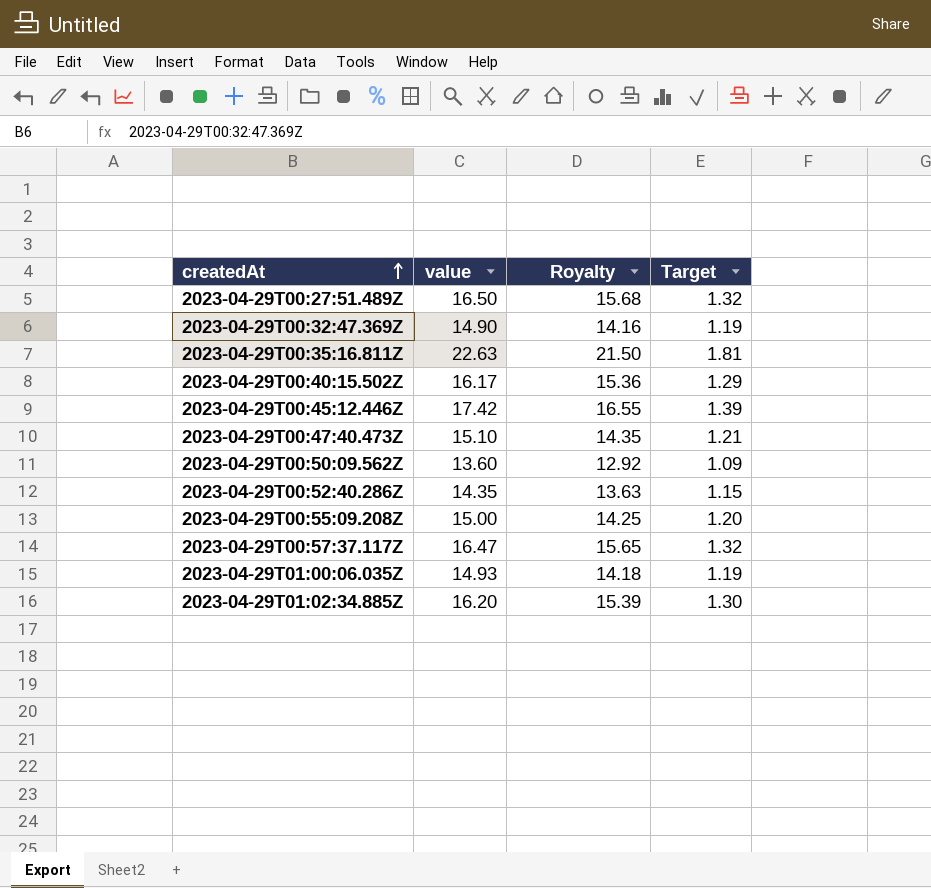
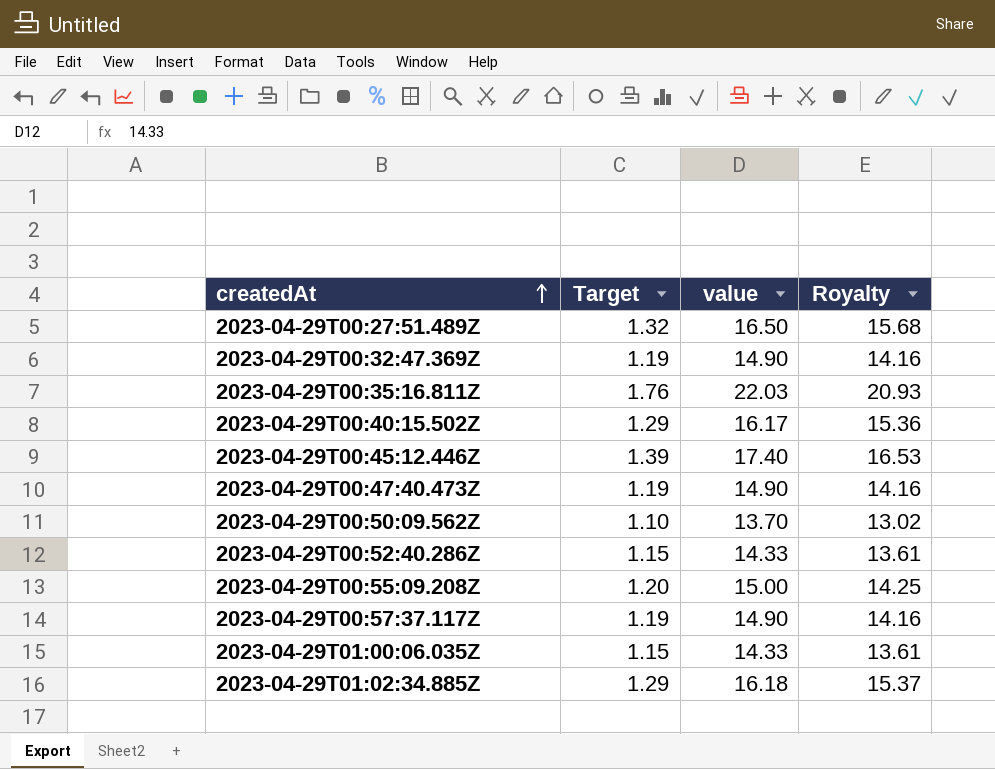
column Target | position: 4 -> 2
2023-04-29T00:35:16.811Z | Target: 1.81 -> 1.76
2023-04-29T00:35:16.811Z | value: 22.63 -> 22.03
2023-04-29T00:35:16.811Z | Royalty: 21.50 -> 20.93
2023-04-29T00:45:12.446Z | value: 17.42 -> 17.40
2023-04-29T00:45:12.446Z | Royalty: 16.55 -> 16.53
2023-04-29T00:47:40.473Z | Target: 1.21 -> 1.19
2023-04-29T00:47:40.473Z | value: 15.10 -> 14.90
2023-04-29T00:47:40.473Z | Royalty: 14.35 -> 14.16
2023-04-29T00:50:09.562Z | Target: 1.09 -> 1.10
2023-04-29T00:50:09.562Z | value: 13.60 -> 13.70
2023-04-29T00:50:09.562Z | Royalty: 12.92 -> 13.02
2023-04-29T00:52:40.286Z | value: 14.35 -> 14.33
2023-04-29T00:52:40.286Z | Royalty: 13.63 -> 13.61
2023-04-29T00:57:37.117Z | Target: 1.32 -> 1.19
2023-04-29T00:57:37.117Z | value: 16.47 -> 14.90
2023-04-29T00:57:37.117Z | Royalty: 15.65 -> 14.16
2023-04-29T01:00:06.035Z | Target: 1.19 -> 1.15
2023-04-29T01:00:06.035Z | value: 14.93 -> 14.33
2023-04-29T01:00:06.035Z | Royalty: 14.18 -> 13.61
2023-04-29T01:02:34.885Z | Target: 1.30 -> 1.29
2023-04-29T01:02:34.885Z | value: 16.20 -> 16.18
2023-04-29T01:02:34.885Z | Royalty: 15.39 -> 15.37

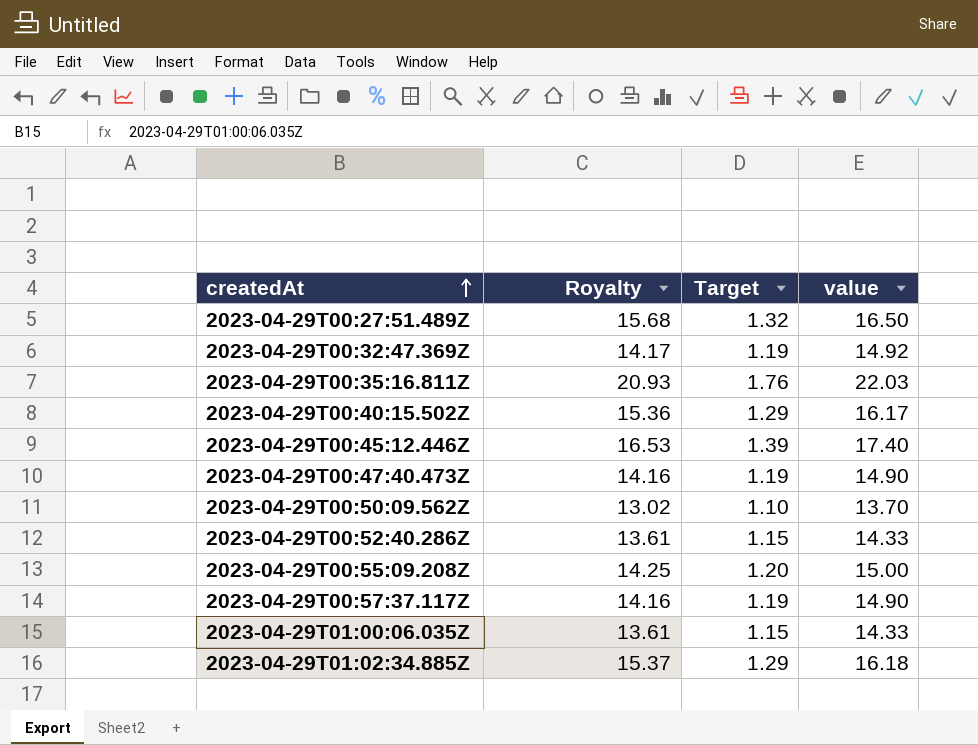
column Royalty | position: 4 -> 2
2023-04-29T00:32:47.369Z | Royalty: 14.16 -> 14.17
2023-04-29T00:32:47.369Z | value: 14.90 -> 14.92

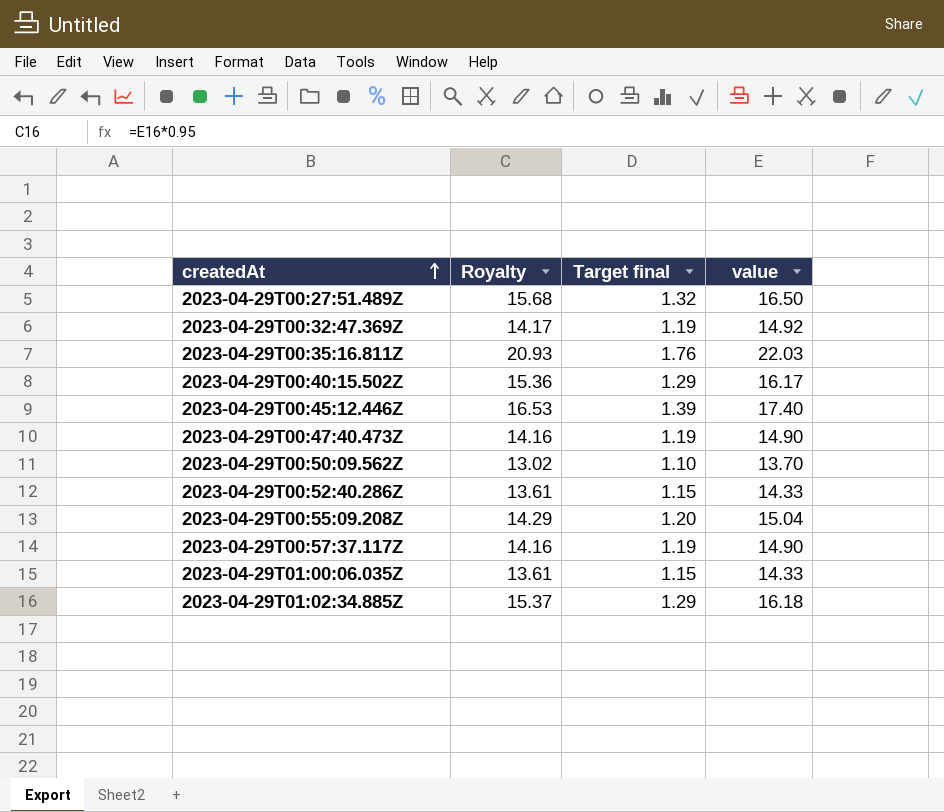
column name: Target -> Target final
2023-04-29T00:55:09.208Z | Royalty: 14.25 -> 14.29
2023-04-29T00:55:09.208Z | value: 15.00 -> 15.04

